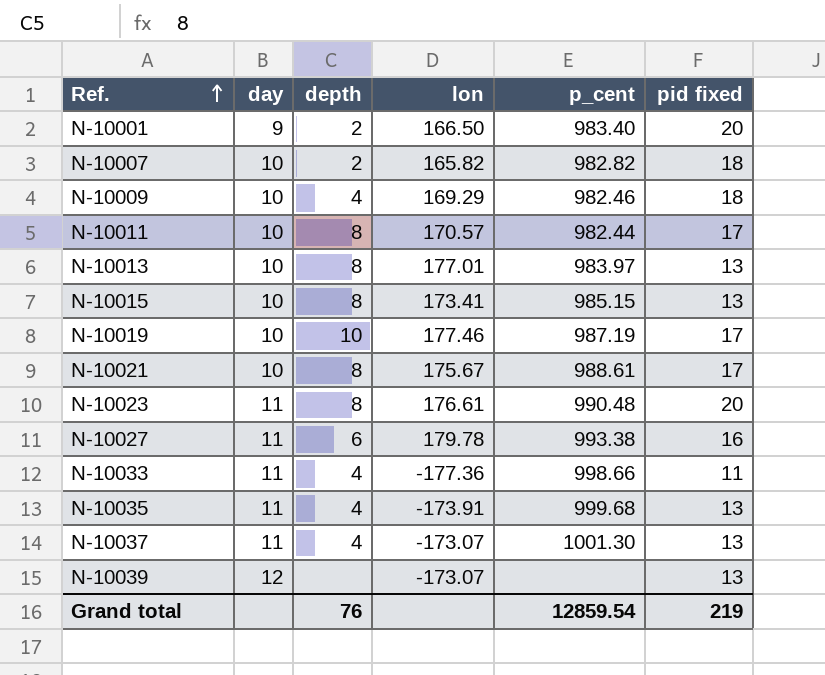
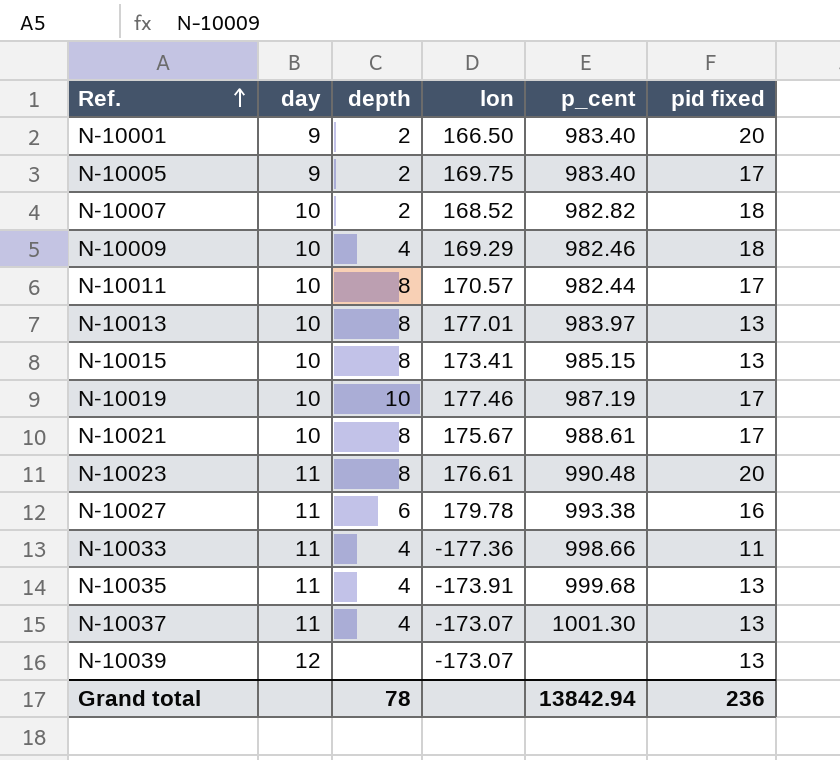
row N-10005: none -> 9 | 2 | 169.75 | 983.40 | 17
N-10007 | lon: 165.82 -> 168.52
Grand total | depth: 76 -> 78
Grand total | p_cent: 12859.54 -> 13842.94
Grand total | pid fixed: 219 -> 236

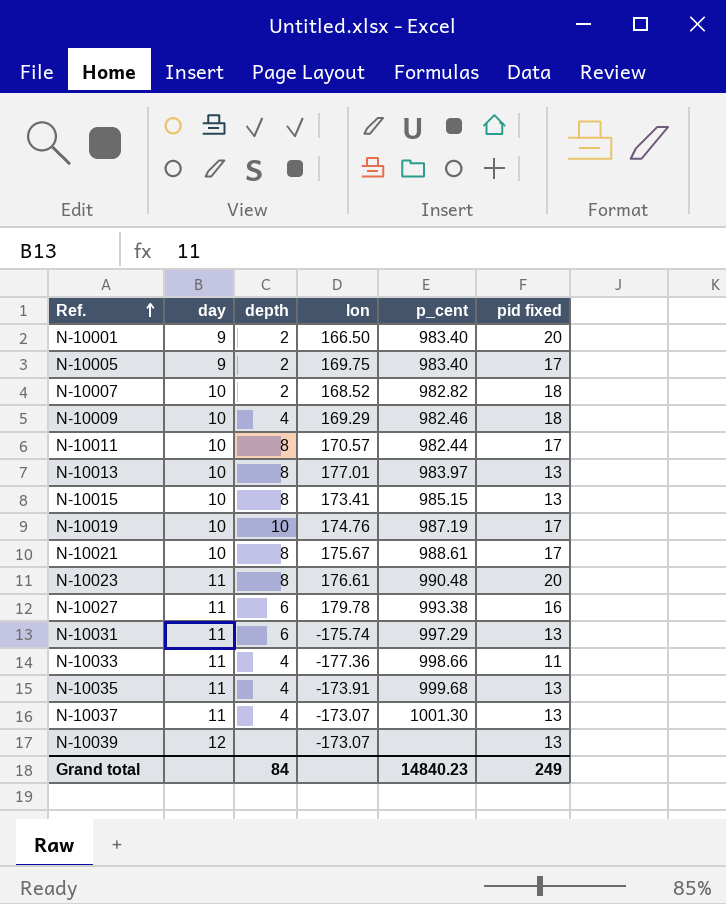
N-10019 | lon: 177.46 -> 174.76
row N-10031: none -> 11 | 6 | -175.74 | 997.29 | 13
Grand total | depth: 78 -> 84
Grand total | p_cent: 13842.94 -> 14840.23
Grand total | pid fixed: 236 -> 249

